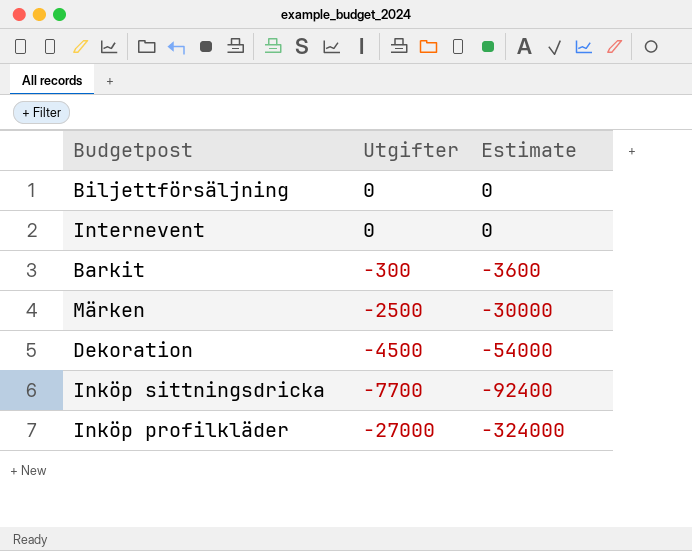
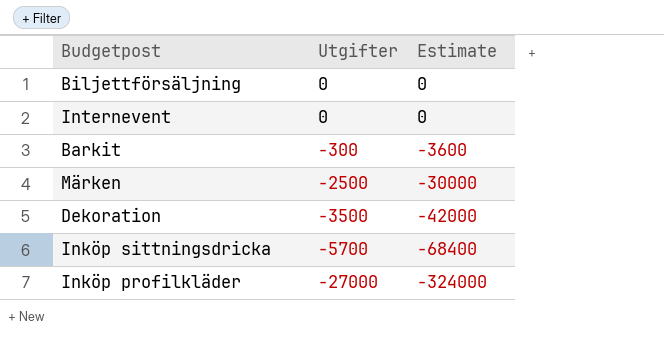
Dekoration | Utgifter: -4500 -> -3500
Dekoration | Estimate: -54000 -> -42000
Inköp sittningsdricka | Utgifter: -7700 -> -5700
Inköp sittningsdricka | Estimate: -92400 -> -68400

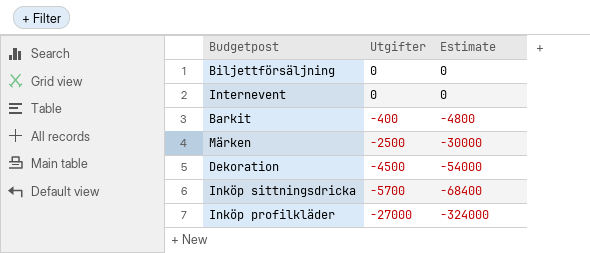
Barkit | Utgifter: -300 -> -400
Barkit | Estimate: -3600 -> -4800
Dekoration | Utgifter: -3500 -> -4500
Dekoration | Estimate: -42000 -> -54000

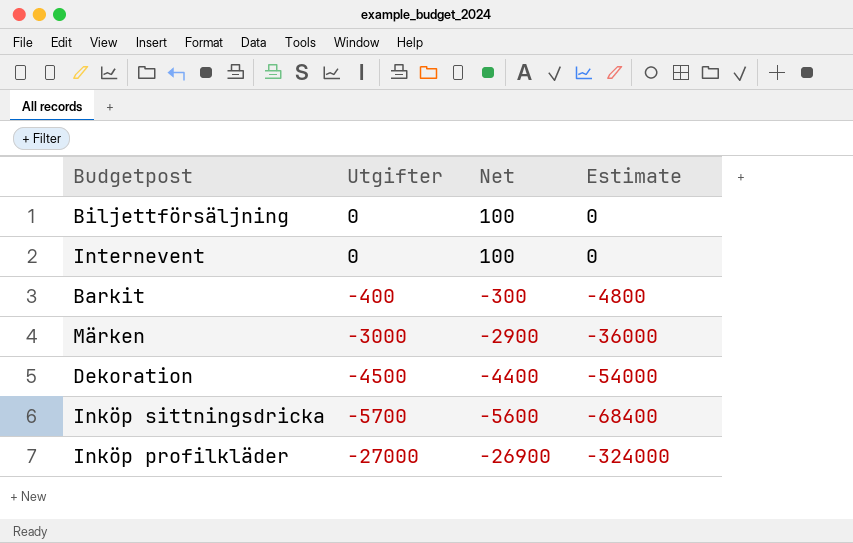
column Net | formula: none -> [Utgifter] + 100
Märken | Utgifter: -2500 -> -3000
Märken | Estimate: -30000 -> -36000

